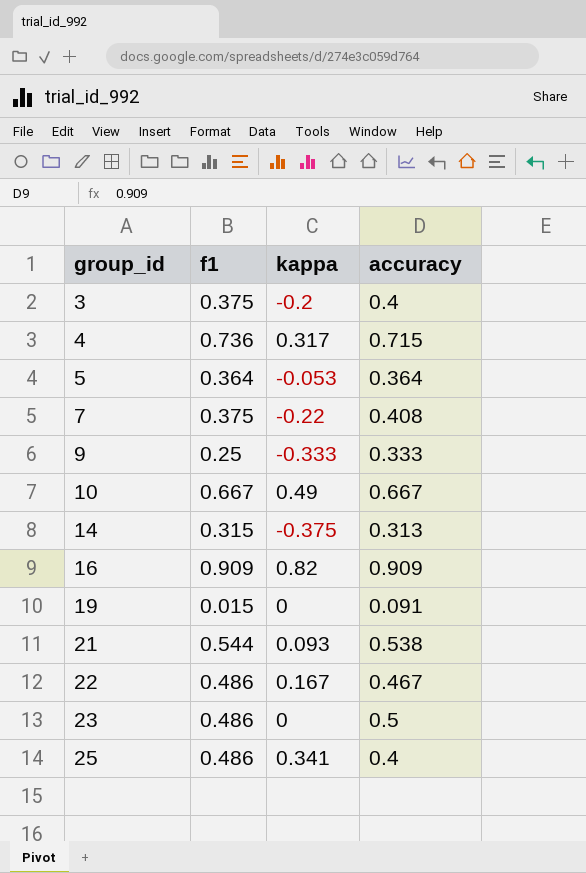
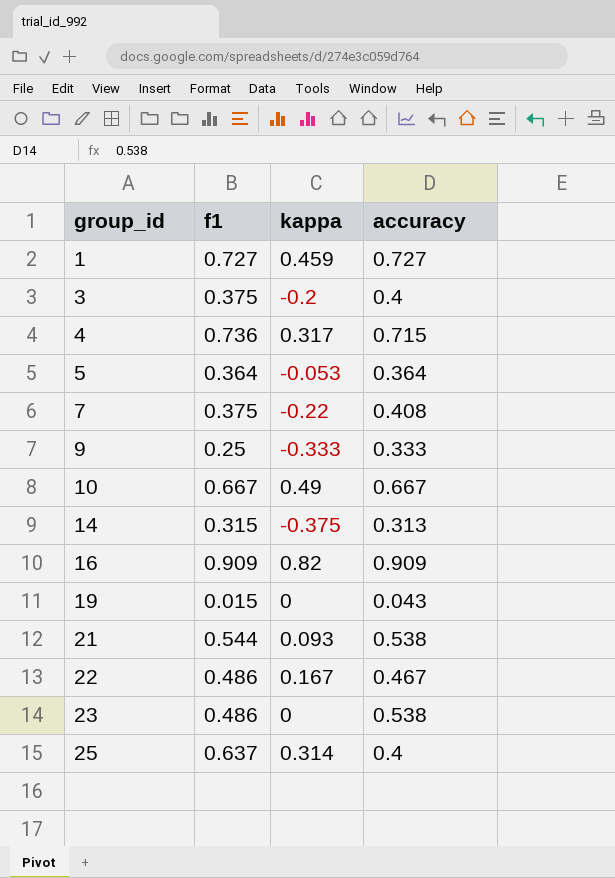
row 1: none -> 0.727 | 0.459 | 0.727
19 | accuracy: 0.091 -> 0.043
23 | accuracy: 0.5 -> 0.538
25 | f1: 0.486 -> 0.637
25 | kappa: 0.341 -> 0.314

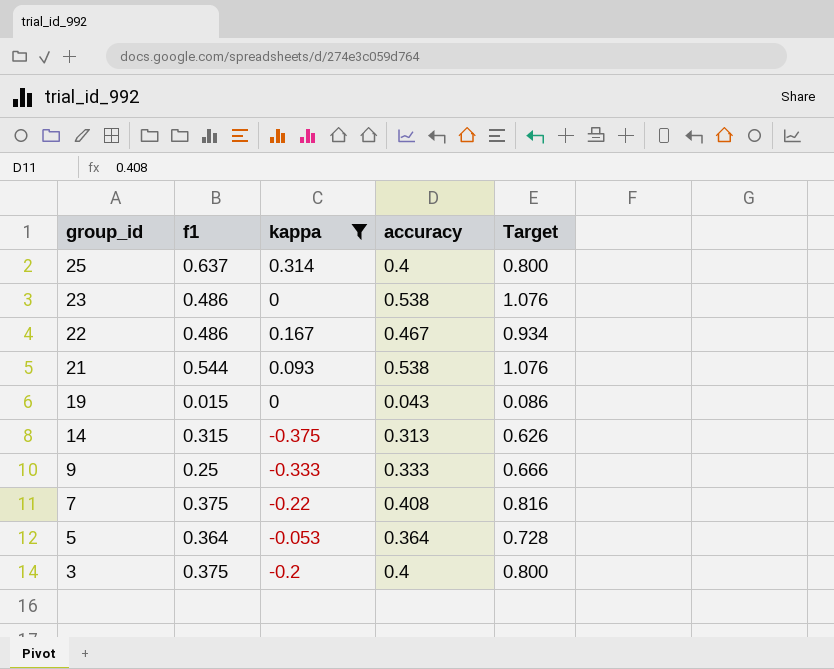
filter: none -> kappa <= 0.314
row order: group_id ascending -> group_id descending
column Target | formula: none -> [accuracy] * 2

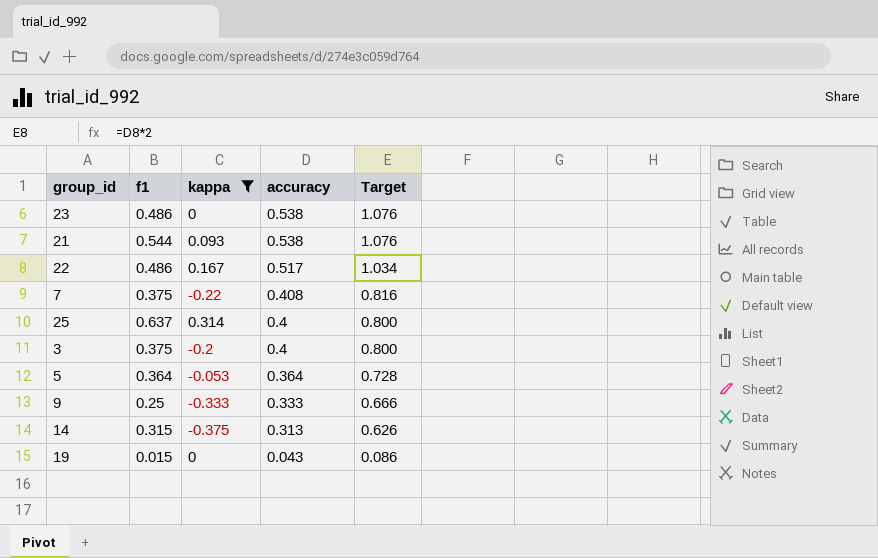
row order: group_id descending -> accuracy descending
22 | accuracy: 0.467 -> 0.517
22 | Target: 0.934 -> 1.034

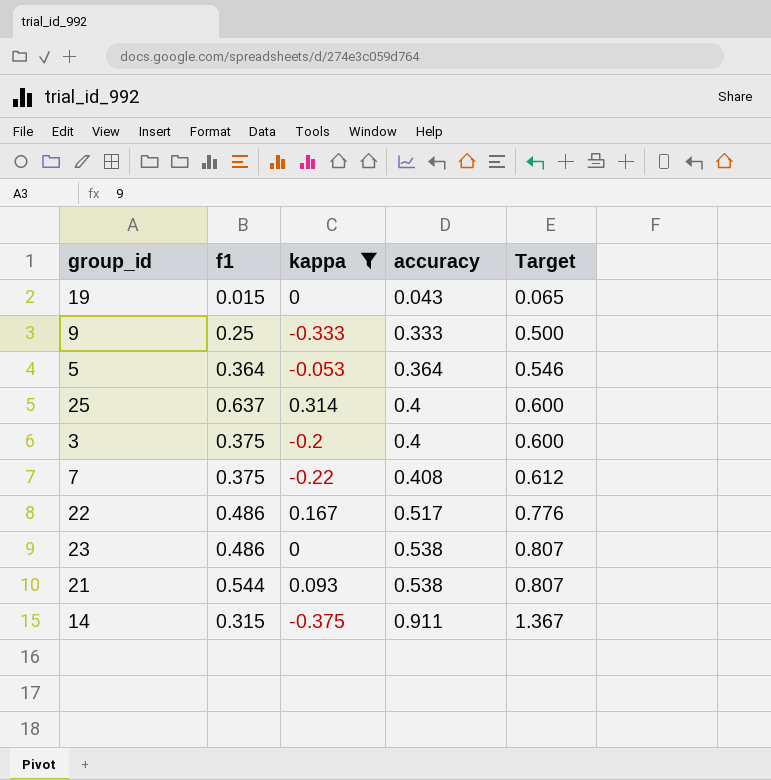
row order: accuracy descending -> accuracy ascending
column Target | formula: [accuracy] * 2 -> [accuracy] * 1.5
14 | accuracy: 0.313 -> 0.911

